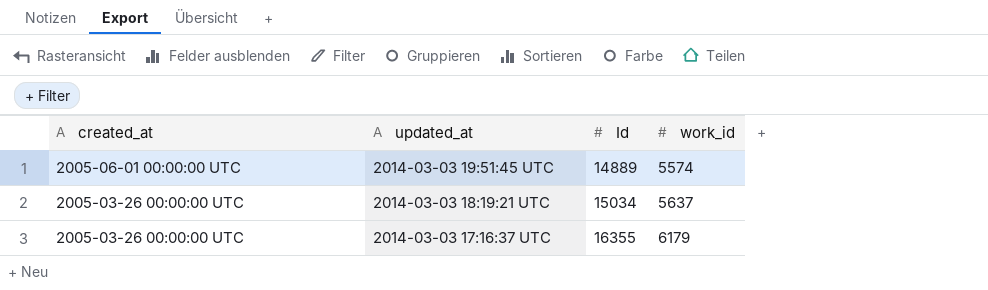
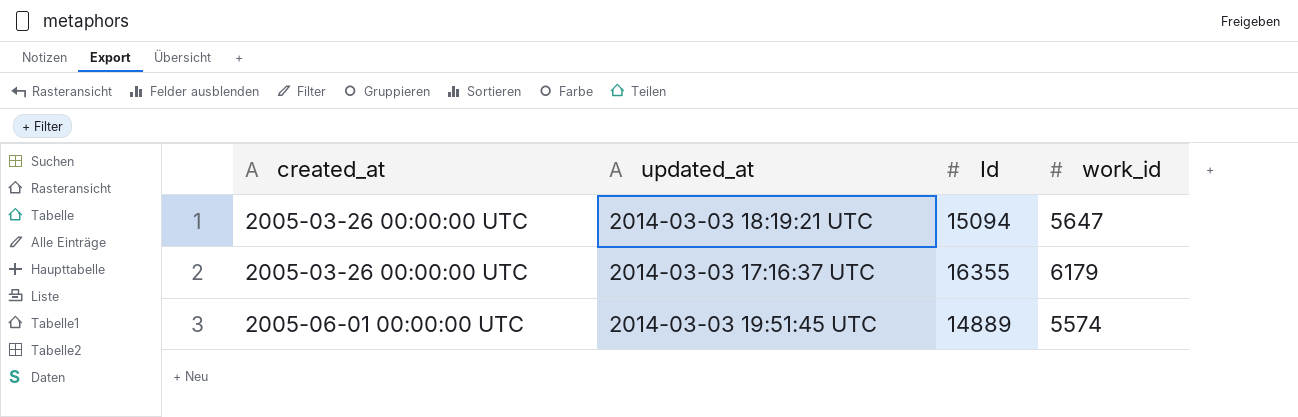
row order: created_at descending -> created_at ascending
2014-03-03 18:19:21 UTC | Id: 15034 -> 15094
2014-03-03 18:19:21 UTC | work_id: 5637 -> 5647

